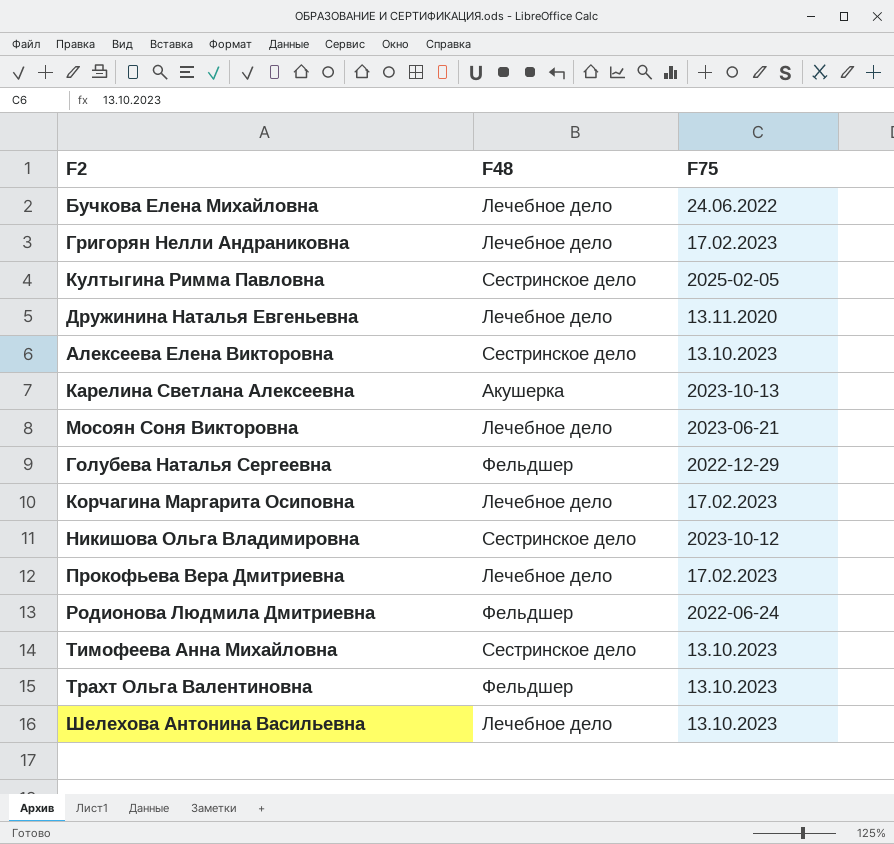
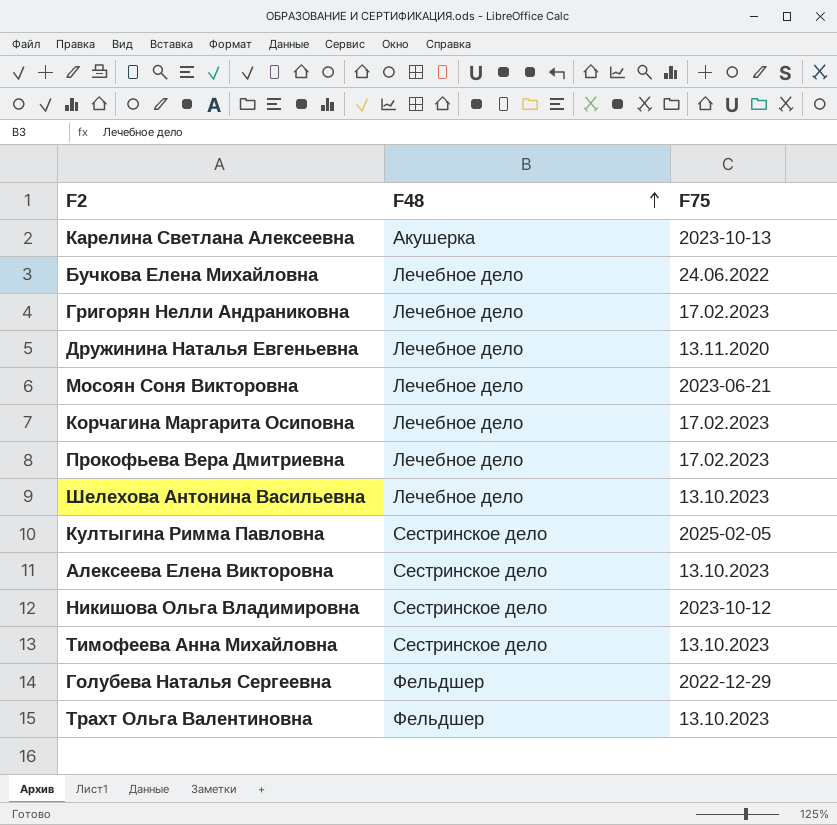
row order: none -> F48 ascending
row Родионова Людмила Дмитриевна: Фельдшер | 2022-06-24 -> none

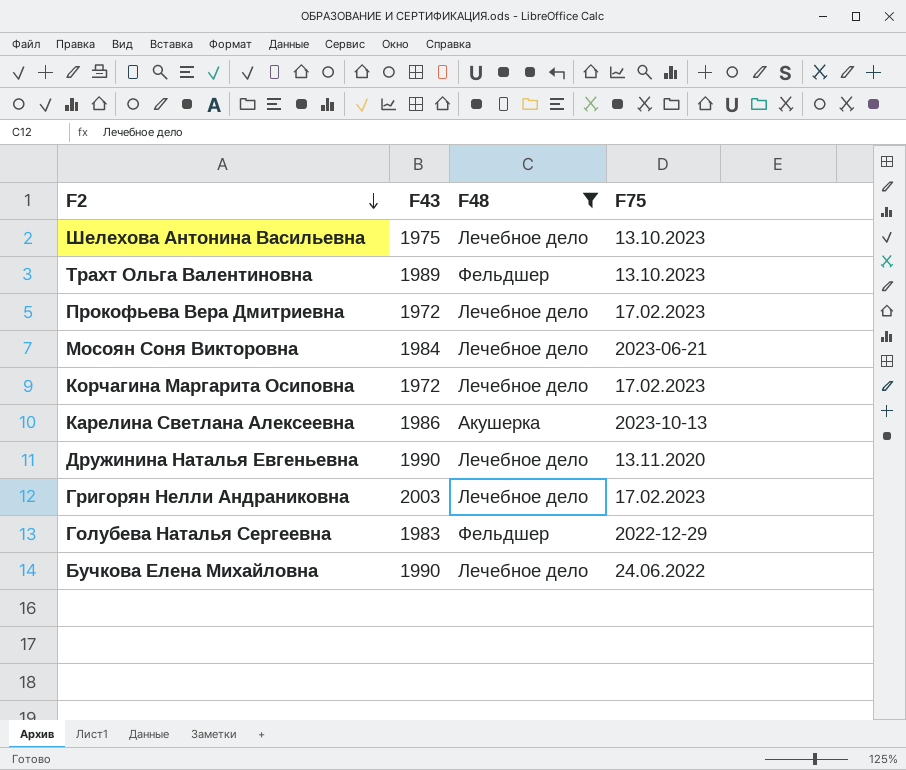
filter: none -> F48 != Сестринское дело
row order: F48 ascending -> F2 descending
column F43 | position: none -> 2

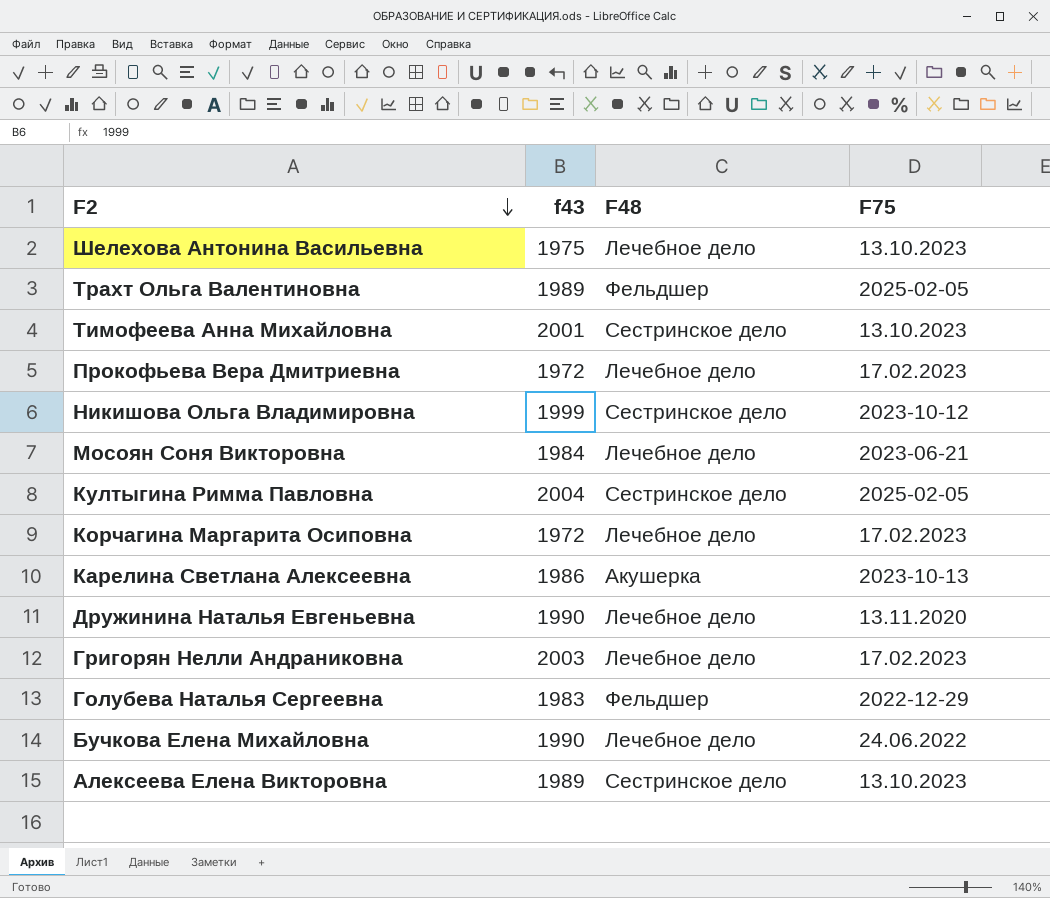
filter: F48 != Сестринское дело -> none
column name: F43 -> f43
Трахт Ольга Валентиновна | F75: 13.10.2023 -> 2025-02-05

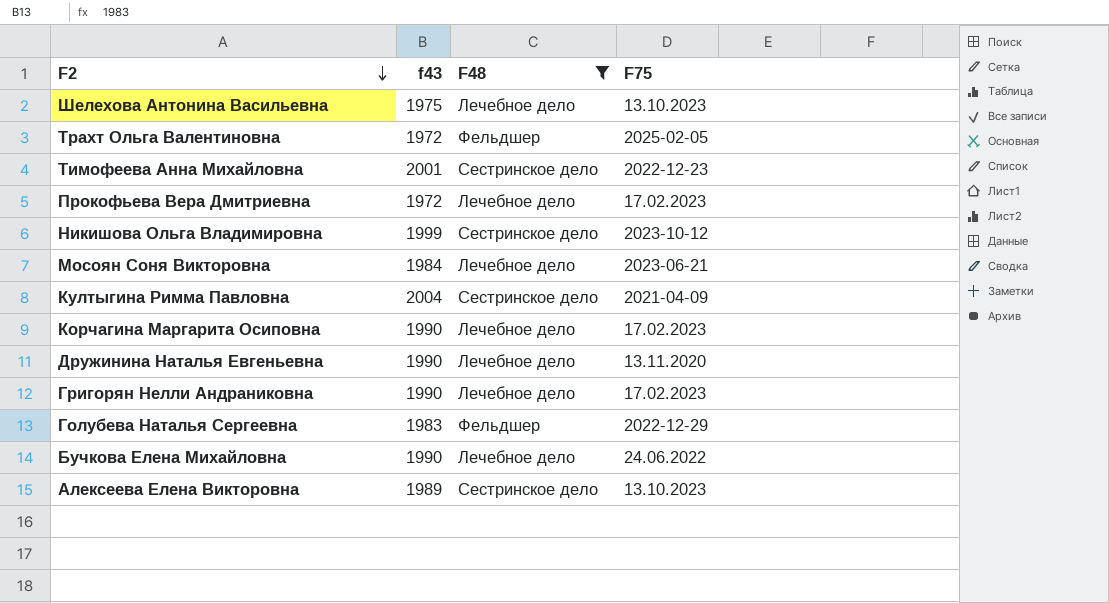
filter: none -> F48 != Акушерка
Трахт Ольга Валентиновна | f43: 1989 -> 1972
Тимофеева Анна Михайловна | F75: 13.10.2023 -> 2022-12-23
Култыгина Римма Павловна | F75: 2025-02-05 -> 2021-04-09
Корчагина Маргарита Осиповна | f43: 1972 -> 1990
Григорян Нелли Андраниковна | f43: 2003 -> 1990

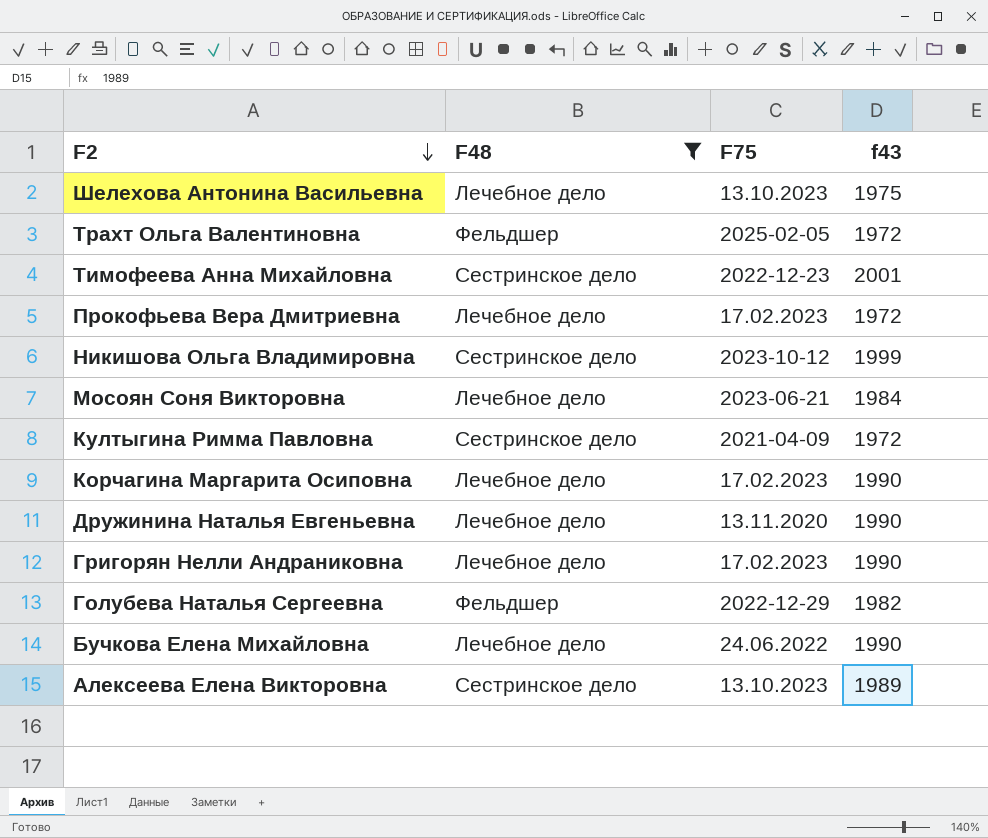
column f43 | position: 2 -> 4
Култыгина Римма Павловна | f43: 2004 -> 1972
Голубева Наталья Сергеевна | f43: 1983 -> 1982

